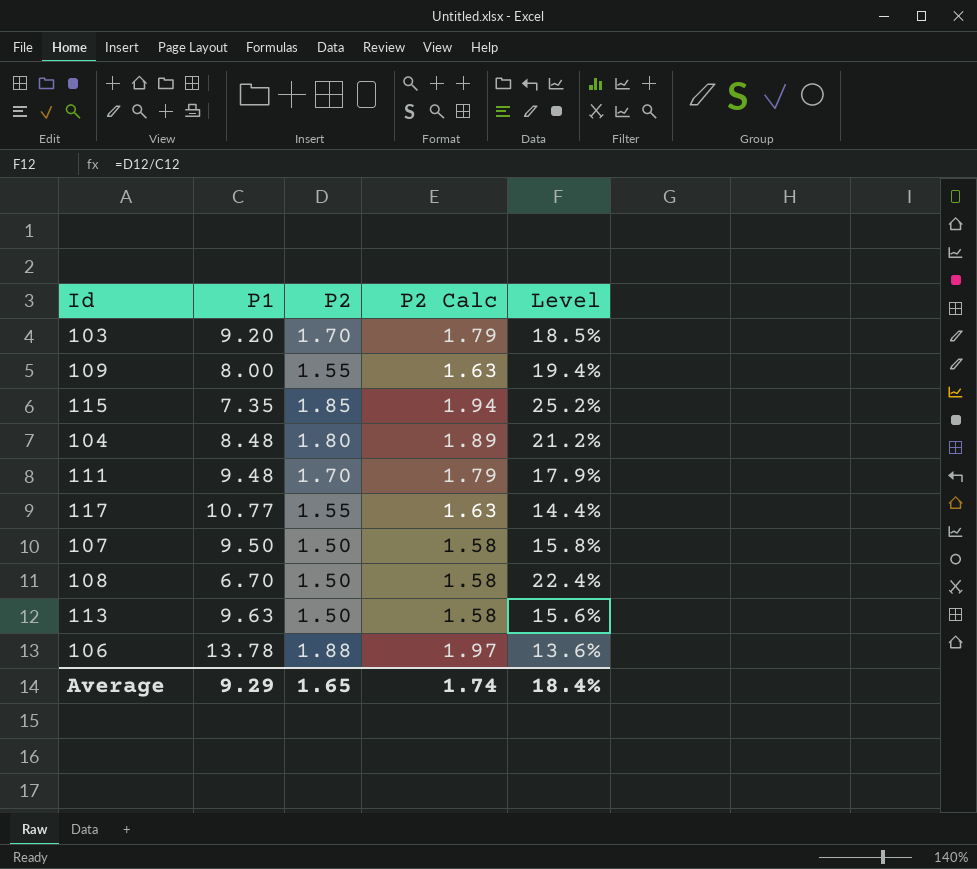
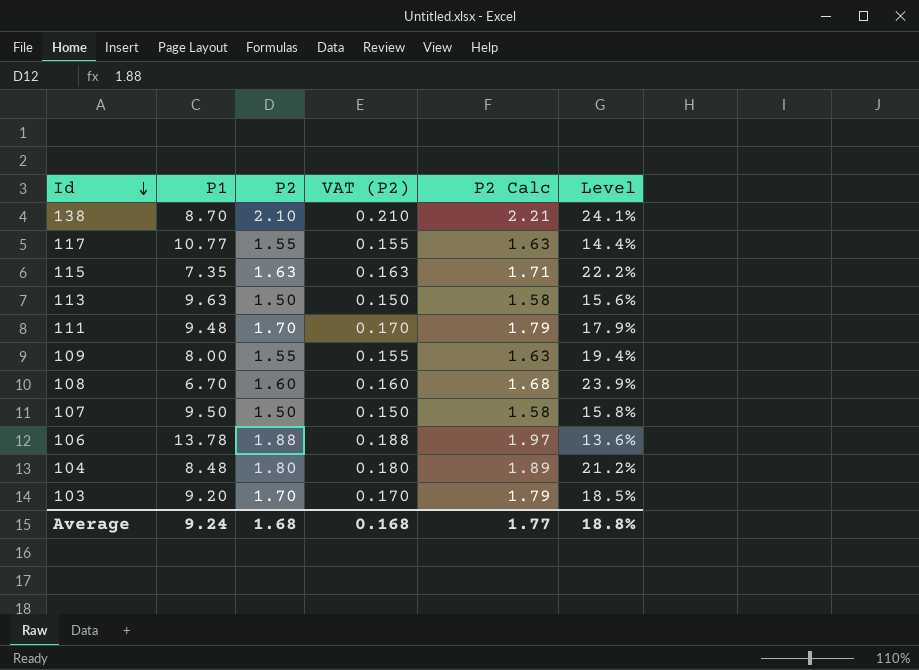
row order: none -> Id descending
column VAT (P2) | formula: none -> [P2] * 0.1
row 138: none -> 8.70 | 2.10 | 0.210 | 2.21 | 24.1%
115 | P2: 1.85 -> 1.63
115 | P2 Calc: 1.94 -> 1.71
115 | Level: 25.2% -> 22.2%
108 | P2: 1.50 -> 1.60
108 | P2 Calc: 1.58 -> 1.68
108 | Level: 22.4% -> 23.9%
Average | P1: 9.29 -> 9.24
Average | P2: 1.65 -> 1.68
Average | P2 Calc: 1.74 -> 1.77
Average | Level: 18.4% -> 18.8%

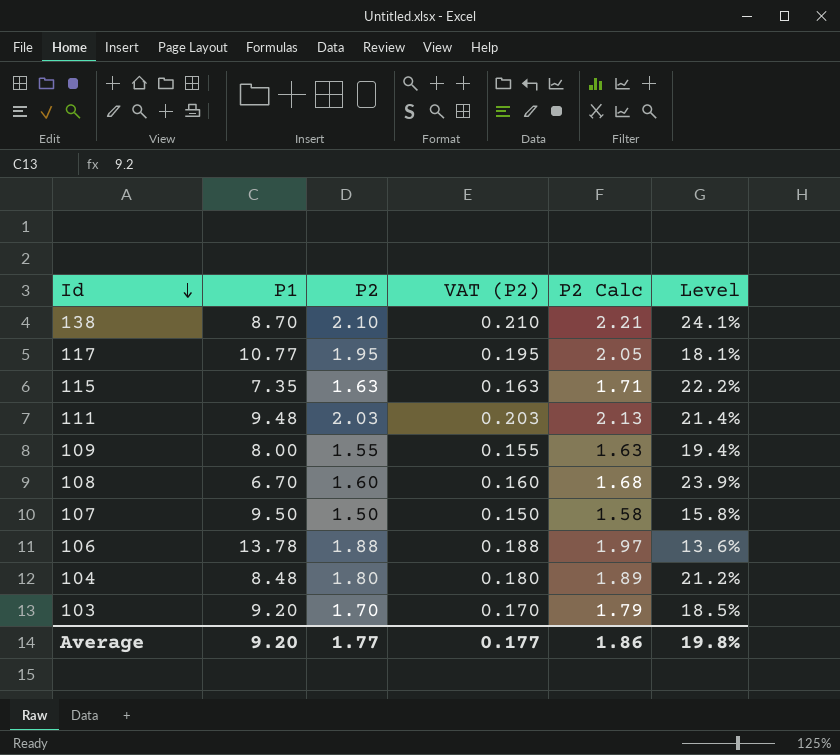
row 113: 9.63 | 1.50 | 0.150 | 1.58 | 15.6% -> none
117 | P2: 1.55 -> 1.95
117 | VAT (P2): 0.155 -> 0.195
117 | P2 Calc: 1.63 -> 2.05
117 | Level: 14.4% -> 18.1%
111 | P2: 1.70 -> 2.03
111 | VAT (P2): 0.170 -> 0.203
111 | P2 Calc: 1.79 -> 2.13
111 | Level: 17.9% -> 21.4%
Average | P1: 9.24 -> 9.20
Average | P2: 1.68 -> 1.77
Average | VAT (P2): 0.168 -> 0.177
Average | P2 Calc: 1.77 -> 1.86
Average | Level: 18.8% -> 19.8%

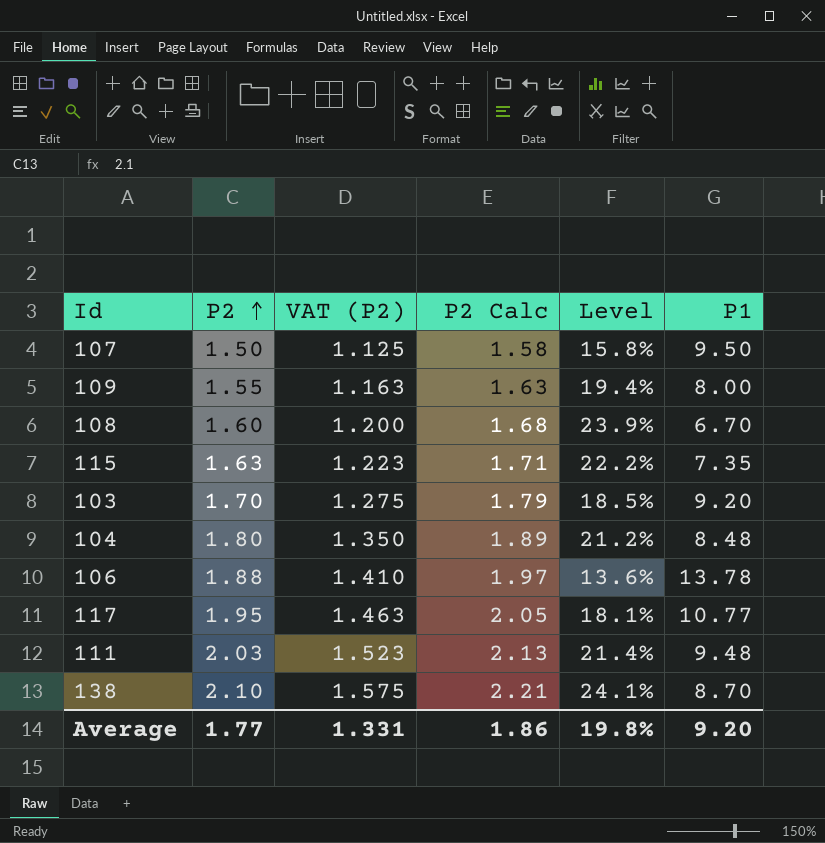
row order: Id descending -> P2 ascending
column VAT (P2) | formula: [P2] * 0.1 -> [P2] * 0.75
column P1 | position: 2 -> 6
Average | VAT (P2): 0.177 -> 1.331

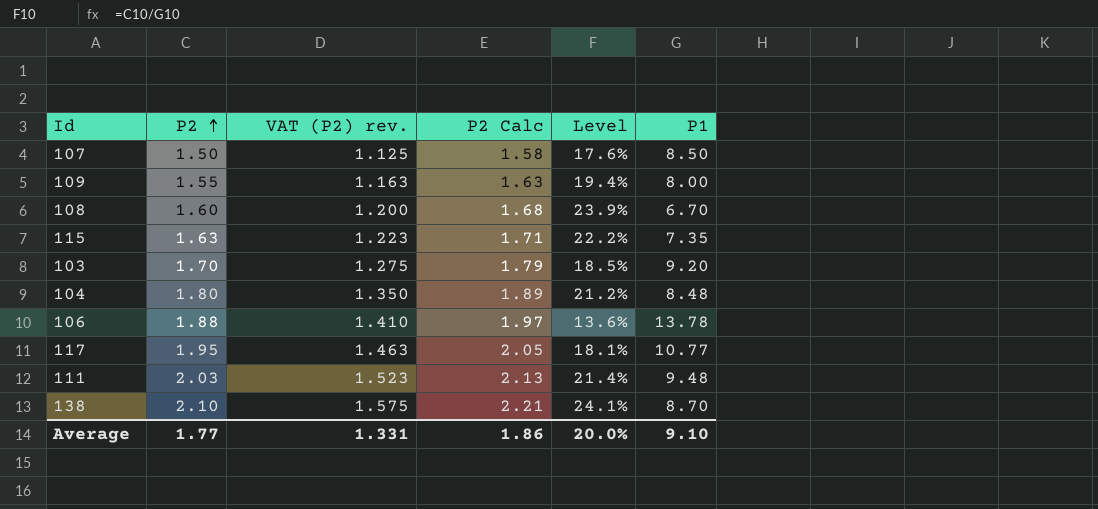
column name: VAT (P2) -> VAT (P2) rev.
107 | Level: 15.8% -> 17.6%
107 | P1: 9.50 -> 8.50
Average | Level: 19.8% -> 20.0%
Average | P1: 9.20 -> 9.10

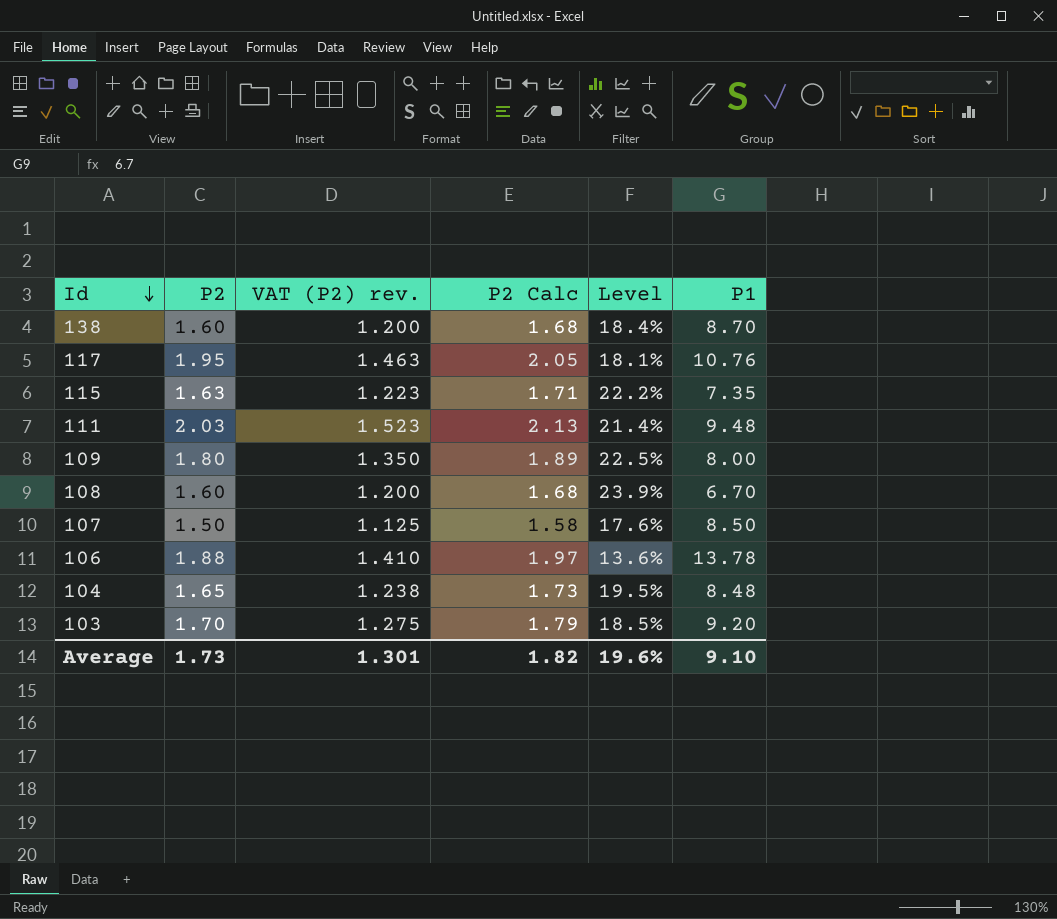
row order: P2 ascending -> Id descending
138 | P2: 2.10 -> 1.60
138 | VAT (P2) rev.: 1.575 -> 1.200
138 | P2 Calc: 2.21 -> 1.68
138 | Level: 24.1% -> 18.4%
117 | P1: 10.77 -> 10.76
109 | P2: 1.55 -> 1.80
109 | VAT (P2) rev.: 1.163 -> 1.350
109 | P2 Calc: 1.63 -> 1.89
109 | Level: 19.4% -> 22.5%
104 | P2: 1.80 -> 1.65
104 | VAT (P2) rev.: 1.350 -> 1.238
104 | P2 Calc: 1.89 -> 1.73
104 | Level: 21.2% -> 19.5%
Average | P2: 1.77 -> 1.73
Average | VAT (P2) rev.: 1.331 -> 1.301
Average | P2 Calc: 1.86 -> 1.82
Average | Level: 20.0% -> 19.6%

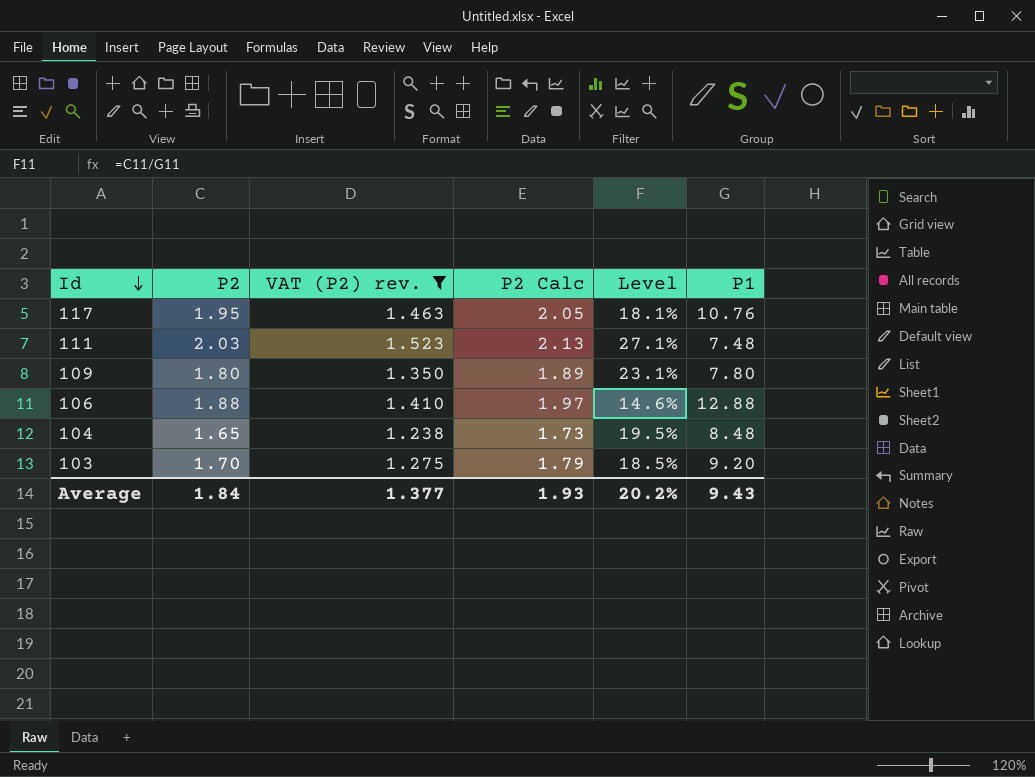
filter: none -> VAT (P2) rev. >= 1.238
111 | Level: 21.4% -> 27.1%
111 | P1: 9.48 -> 7.48
109 | Level: 22.5% -> 23.1%
109 | P1: 8.00 -> 7.80
106 | Level: 13.6% -> 14.6%
106 | P1: 13.78 -> 12.88
Average | P2: 1.73 -> 1.84
Average | VAT (P2) rev.: 1.301 -> 1.377
Average | P2 Calc: 1.82 -> 1.93
Average | Level: 19.6% -> 20.2%
Average | P1: 9.10 -> 9.43

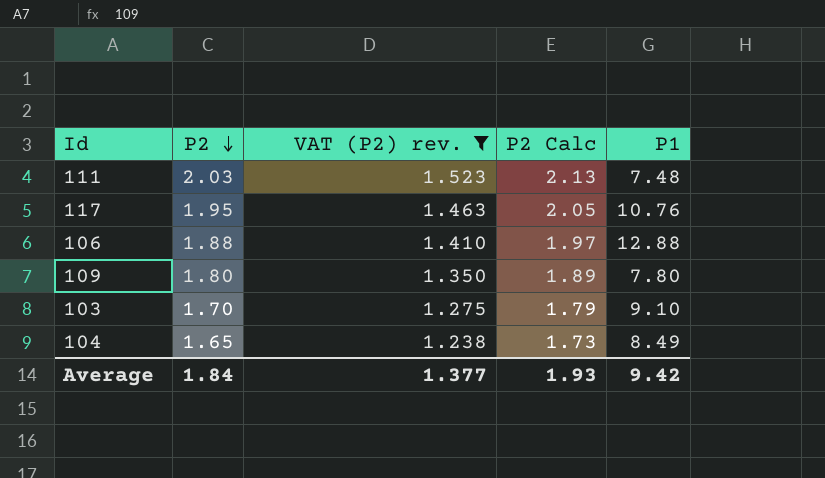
row order: Id descending -> P2 descending
column Level | formula: [P2] / [P1] -> none
103 | P1: 9.20 -> 9.10
104 | P1: 8.48 -> 8.49
Average | P1: 9.43 -> 9.42

